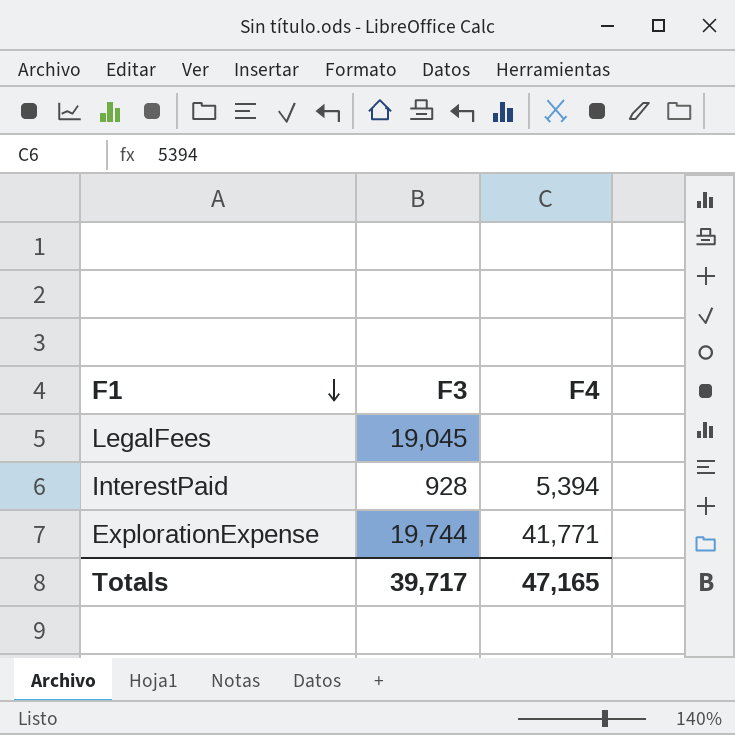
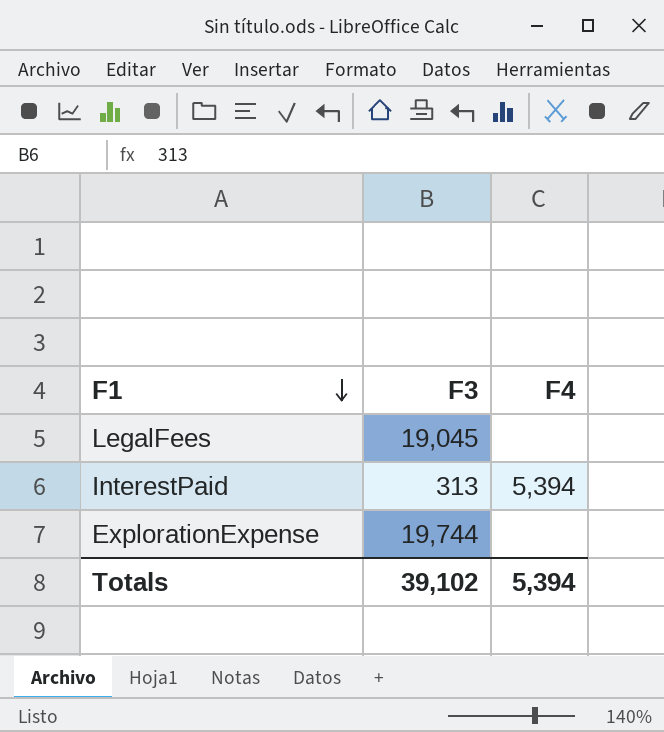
InterestPaid | F3: 928 -> 313
ExplorationExpense | F4: 41,771 -> none
Totals | F3: 39,717 -> 39,102
Totals | F4: 47,165 -> 5,394

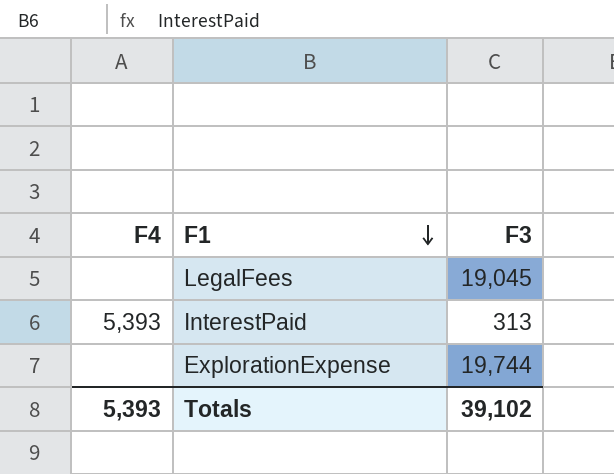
column F4 | position: 3 -> 1
InterestPaid | F4: 5,394 -> 5,393
Totals | F4: 5,394 -> 5,393

